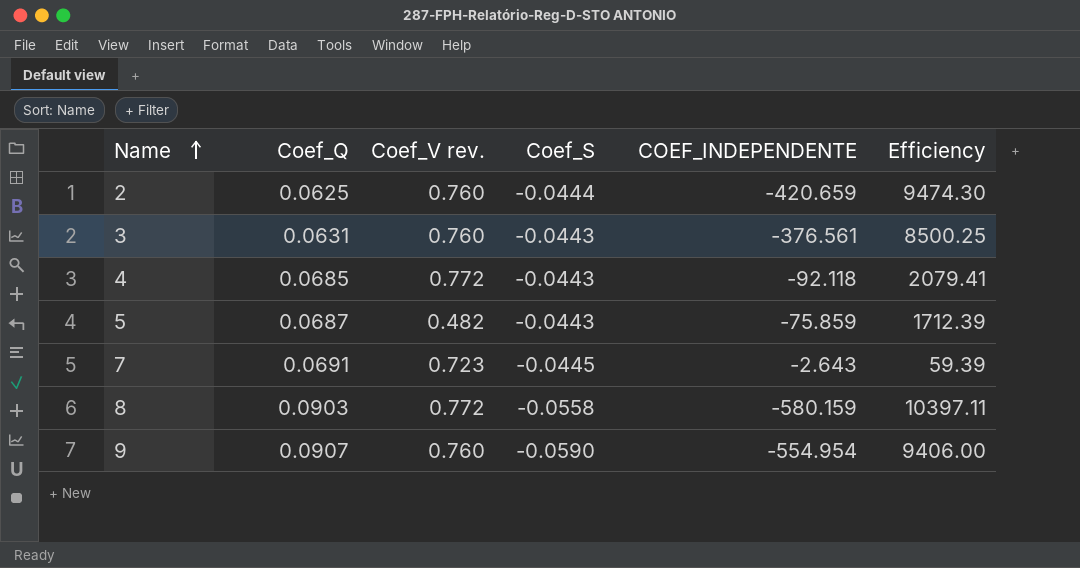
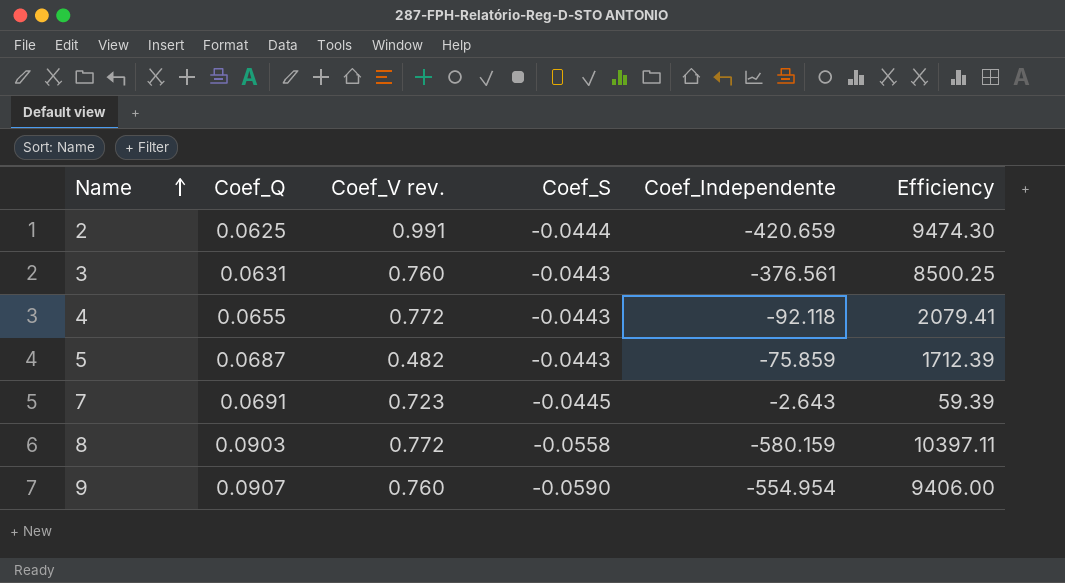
column name: COEF_INDEPENDENTE -> Coef_Independente
2 | Coef_V rev.: 0.760 -> 0.991
4 | Coef_Q: 0.0685 -> 0.0655

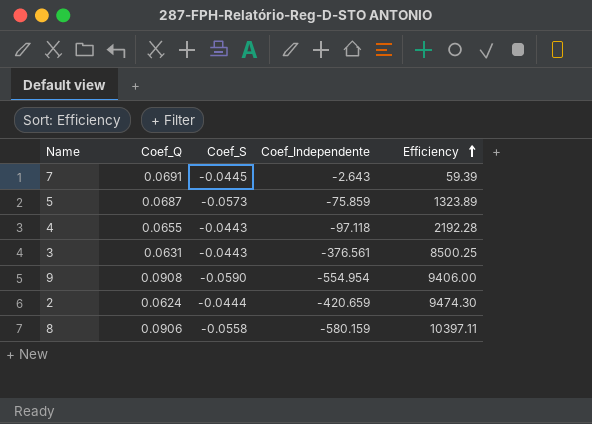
row order: Name ascending -> Efficiency ascending
column Coef_V rev. | position: 3 -> none
5 | Coef_S: -0.0443 -> -0.0573
5 | Efficiency: 1712.39 -> 1323.89
4 | Coef_Independente: -92.118 -> -97.118
4 | Efficiency: 2079.41 -> 2192.28
9 | Coef_Q: 0.0907 -> 0.0908
2 | Coef_Q: 0.0625 -> 0.0624
8 | Coef_Q: 0.0903 -> 0.0906

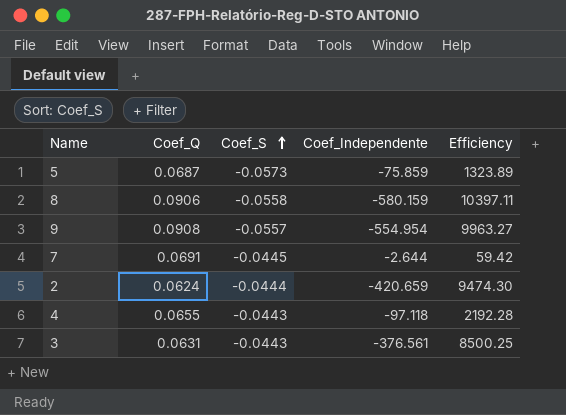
row order: Efficiency ascending -> Coef_S ascending
9 | Coef_S: -0.0590 -> -0.0557
9 | Efficiency: 9406.00 -> 9963.27
7 | Coef_Independente: -2.643 -> -2.644
7 | Efficiency: 59.39 -> 59.42

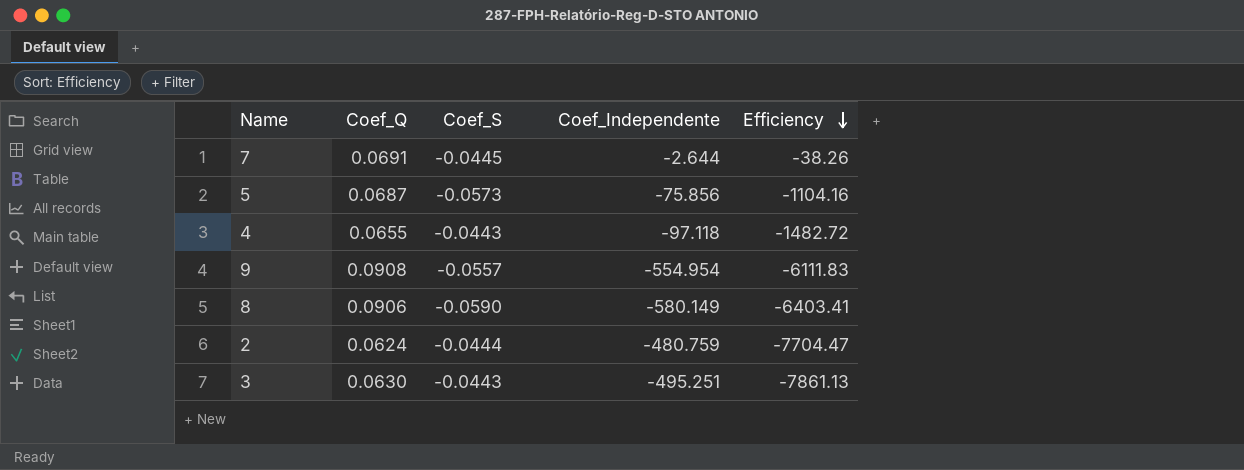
row order: Coef_S ascending -> Efficiency descending
column Efficiency | formula: [Coef_Independente] / [Coef_S] -> [Coef_Independente] / [Coef_Q]
5 | Coef_Independente: -75.859 -> -75.856
8 | Coef_S: -0.0558 -> -0.0590
8 | Coef_Independente: -580.159 -> -580.149
2 | Coef_Independente: -420.659 -> -480.759
3 | Coef_Q: 0.0631 -> 0.0630
3 | Coef_Independente: -376.561 -> -495.251

